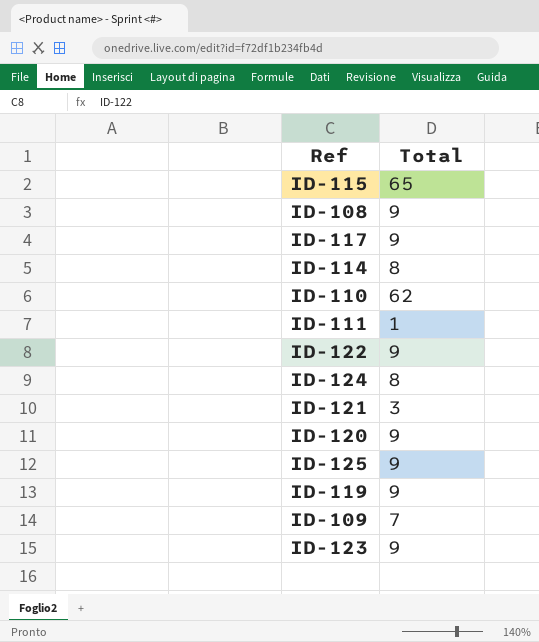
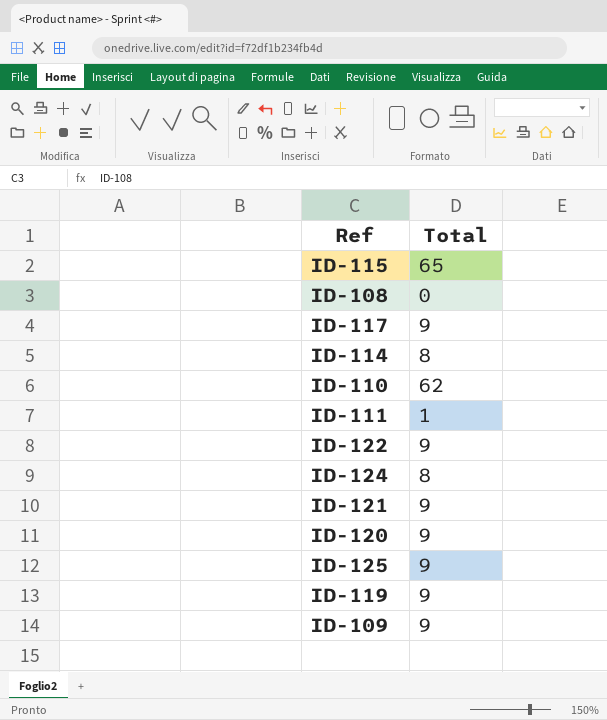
row ID-123: 9 -> none
ID-108 | Total: 9 -> 0
ID-121 | Total: 3 -> 9
ID-109 | Total: 7 -> 9

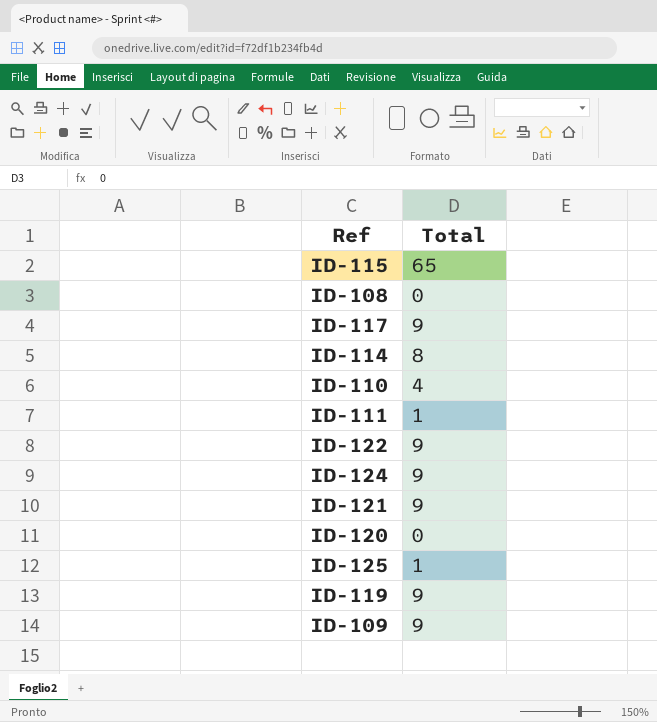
ID-110 | Total: 62 -> 4
ID-124 | Total: 8 -> 9
ID-120 | Total: 9 -> 0
ID-125 | Total: 9 -> 1

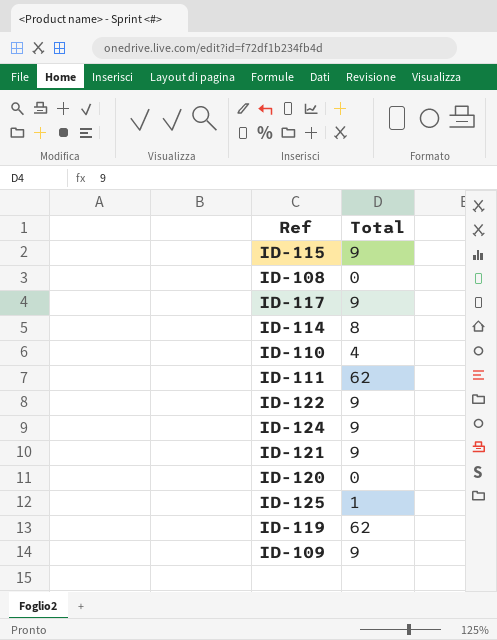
ID-115 | Total: 65 -> 9
ID-111 | Total: 1 -> 62
ID-119 | Total: 9 -> 62

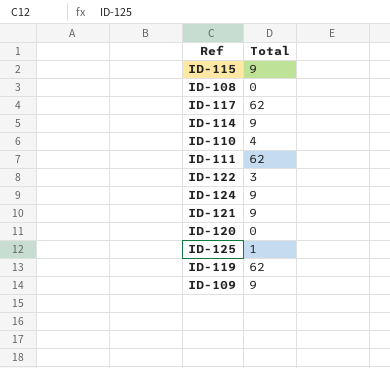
ID-117 | Total: 9 -> 62
ID-114 | Total: 8 -> 9
ID-122 | Total: 9 -> 3

